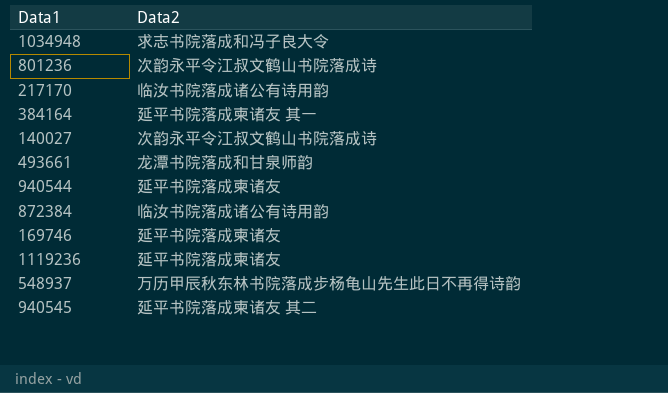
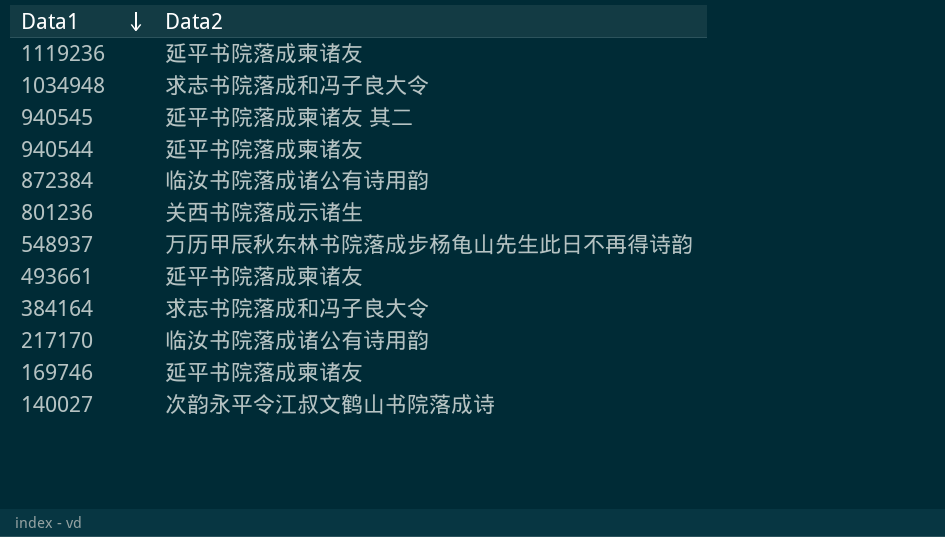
row order: none -> Data1 descending
801236 | Data2: 次韵永平令江叔文鹤山书院落成诗 -> 关西书院落成示诸生
493661 | Data2: 龙潭书院落成和甘泉师韵 -> 延平书院落成柬诸友
384164 | Data2: 延平书院落成柬诸友 其一 -> 求志书院落成和冯子良大令

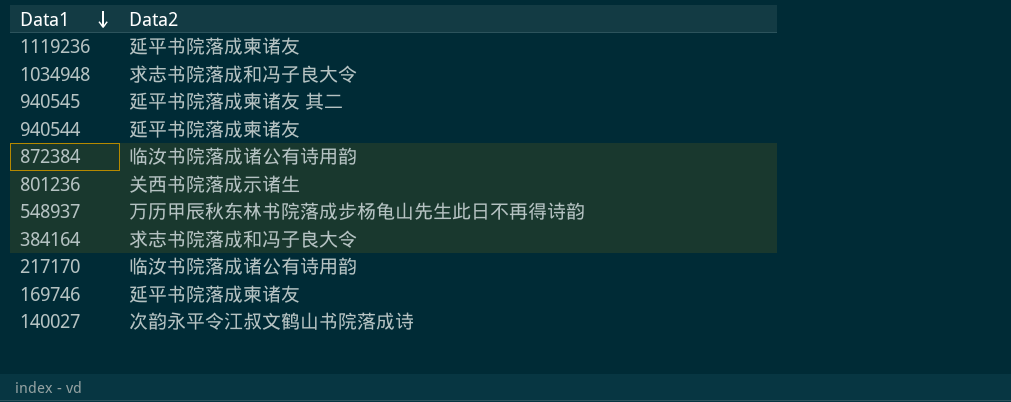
row 493661: 延平书院落成柬诸友 -> none

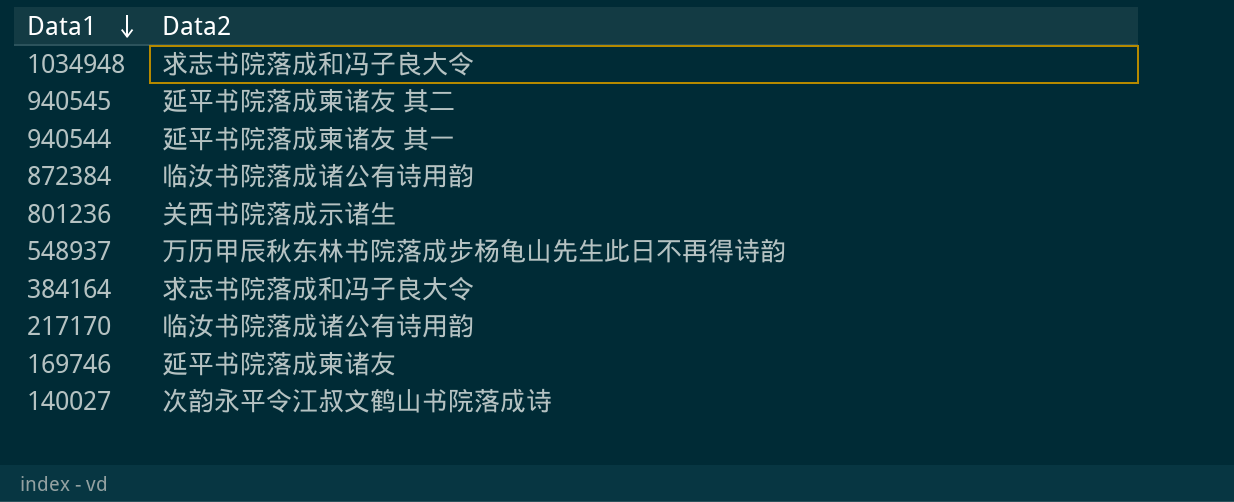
row 1119236: 延平书院落成柬诸友 -> none
940544 | Data2: 延平书院落成柬诸友 -> 延平书院落成柬诸友 其一

